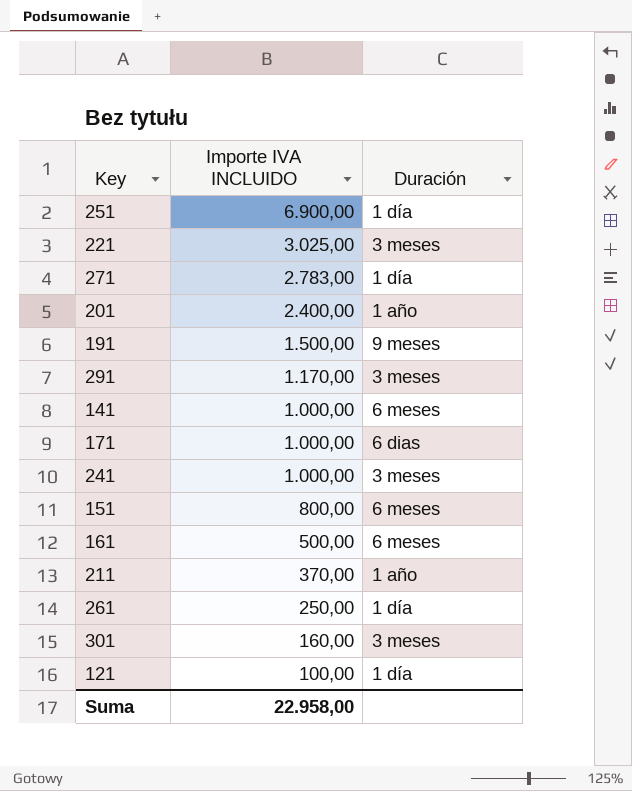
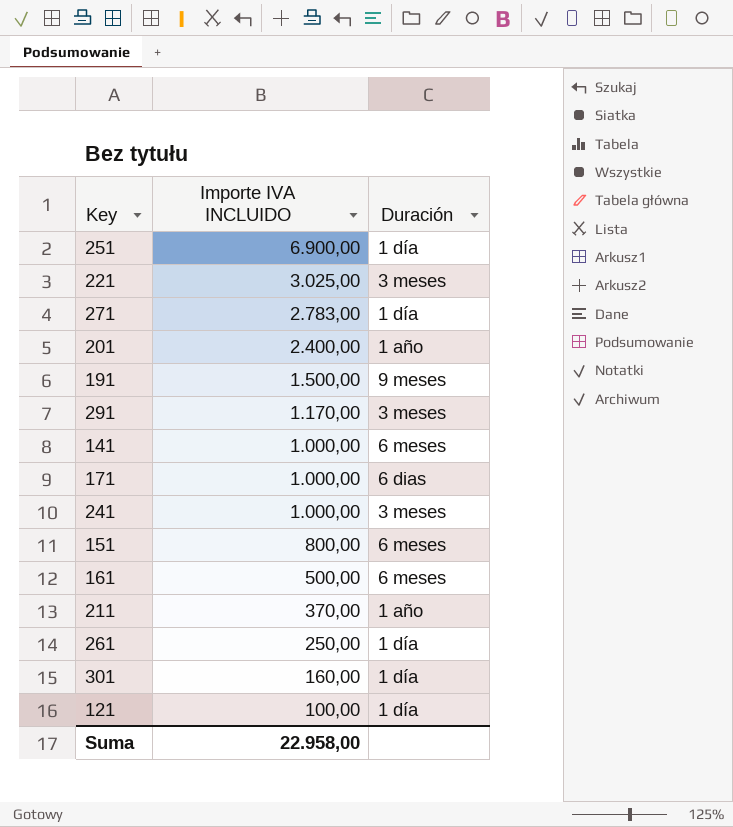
301 | Duración: 3 meses -> 1 día

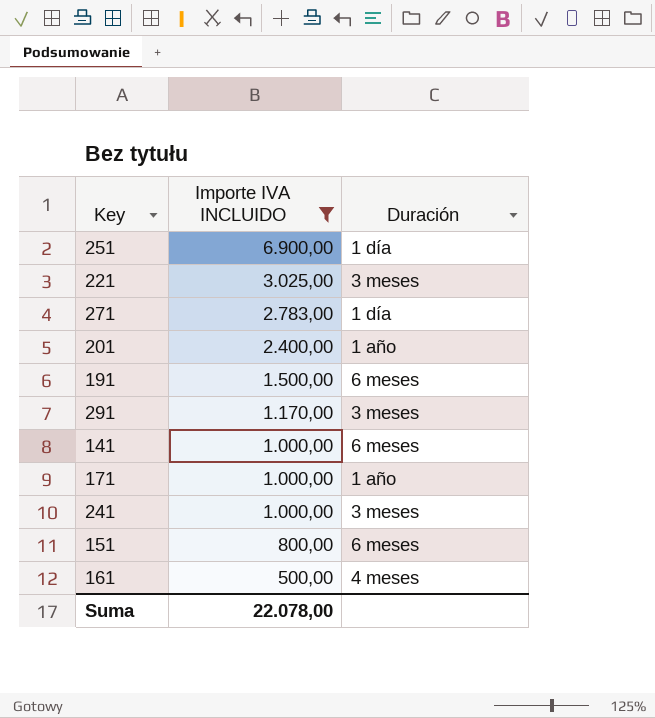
filter: none -> Importe IVA INCLUIDO >= 500,00
191 | Duración: 9 meses -> 6 meses
171 | Duración: 6 dias -> 1 año
161 | Duración: 6 meses -> 4 meses
Suma | Importe IVA INCLUIDO: 22.958,00 -> 22.078,00

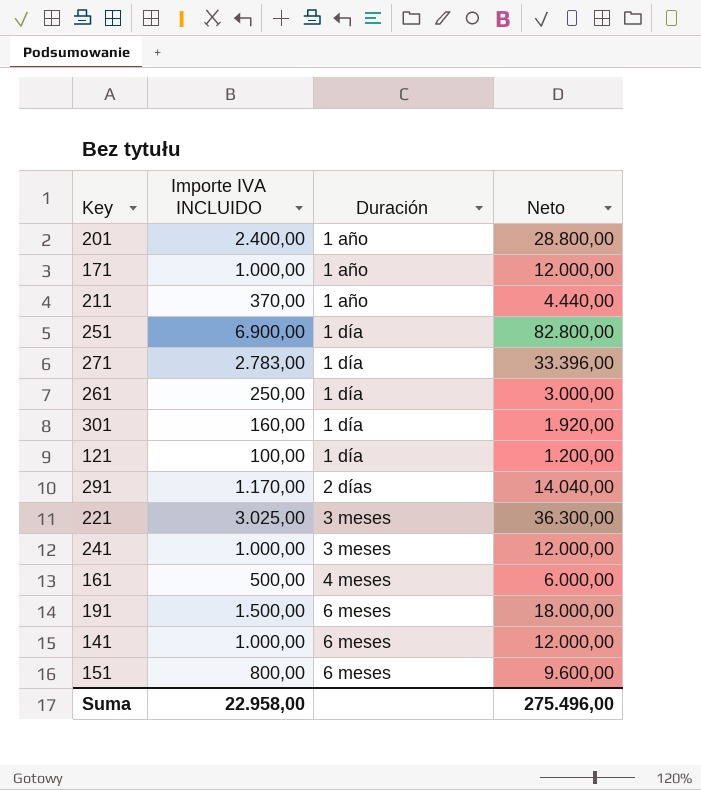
filter: Importe IVA INCLUIDO >= 500,00 -> none
row order: Importe IVA INCLUIDO descending -> Duración ascending
column Neto | formula: none -> [Importe IVA INCLUIDO] * 12
291 | Duración: 3 meses -> 2 días
Suma | Importe IVA INCLUIDO: 22.078,00 -> 22.958,00

